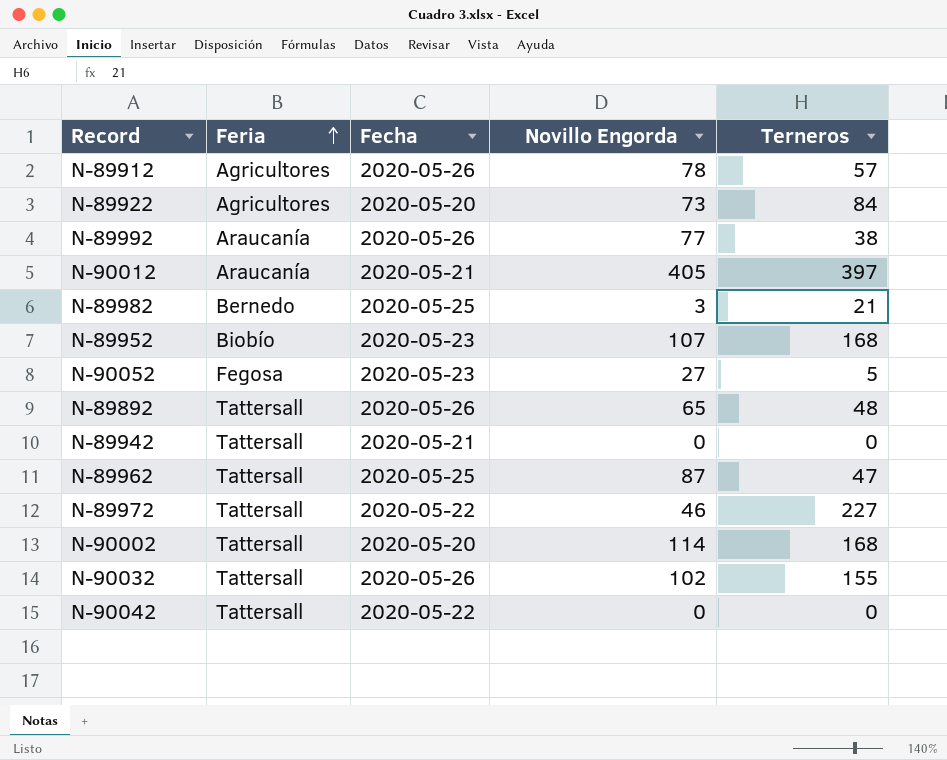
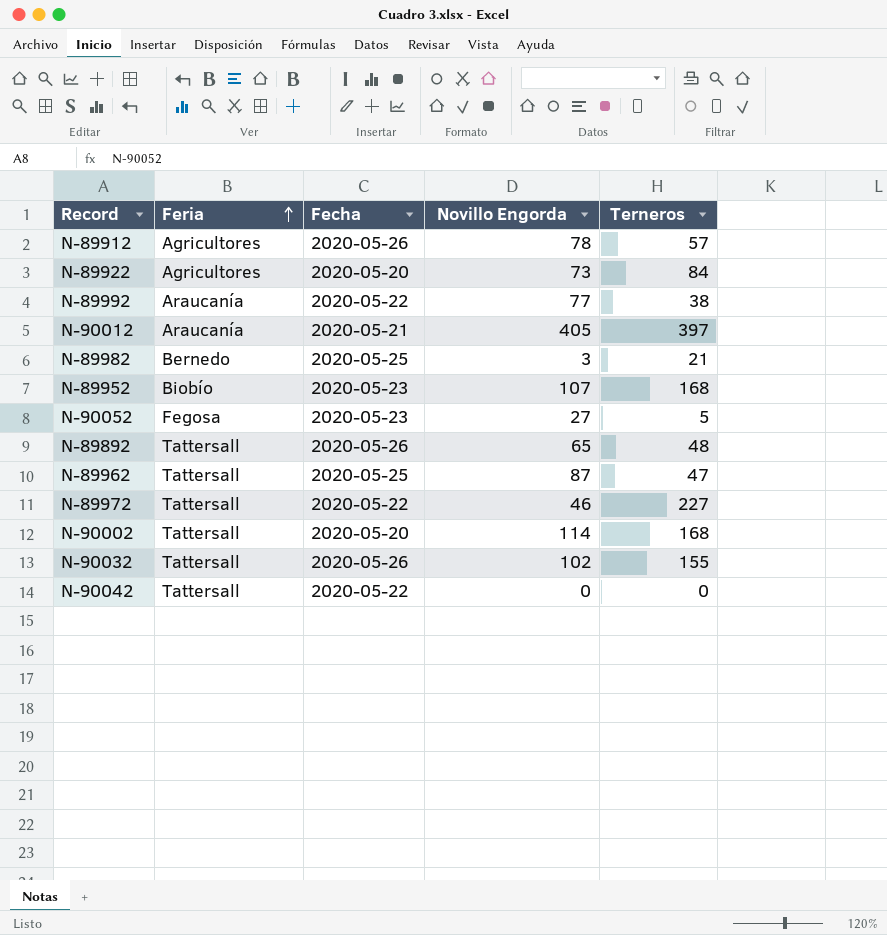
row N-89942: Tattersall | 2020-05-21 | 0 | 0 -> none
N-89992 | Fecha: 2020-05-26 -> 2020-05-22

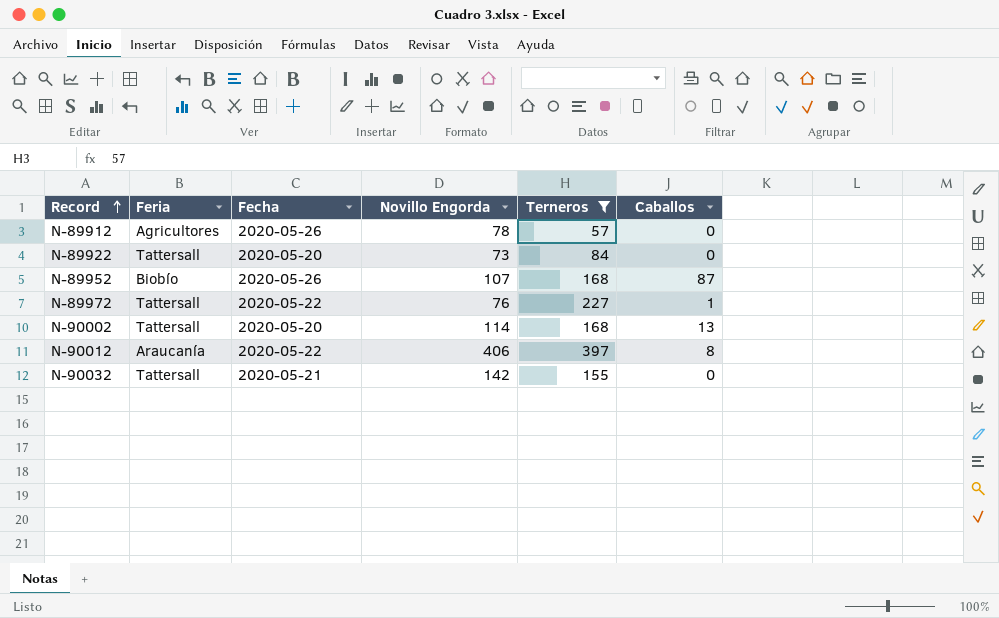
filter: none -> Terneros >= 57
row order: Feria ascending -> Record ascending
column Caballos | position: none -> 6
N-89922 | Feria: Agricultores -> Tattersall
N-89952 | Fecha: 2020-05-23 -> 2020-05-26
N-89972 | Novillo Engorda: 46 -> 76
N-90012 | Fecha: 2020-05-21 -> 2020-05-22
N-90012 | Novillo Engorda: 405 -> 406
N-90032 | Fecha: 2020-05-26 -> 2020-05-21
N-90032 | Novillo Engorda: 102 -> 142

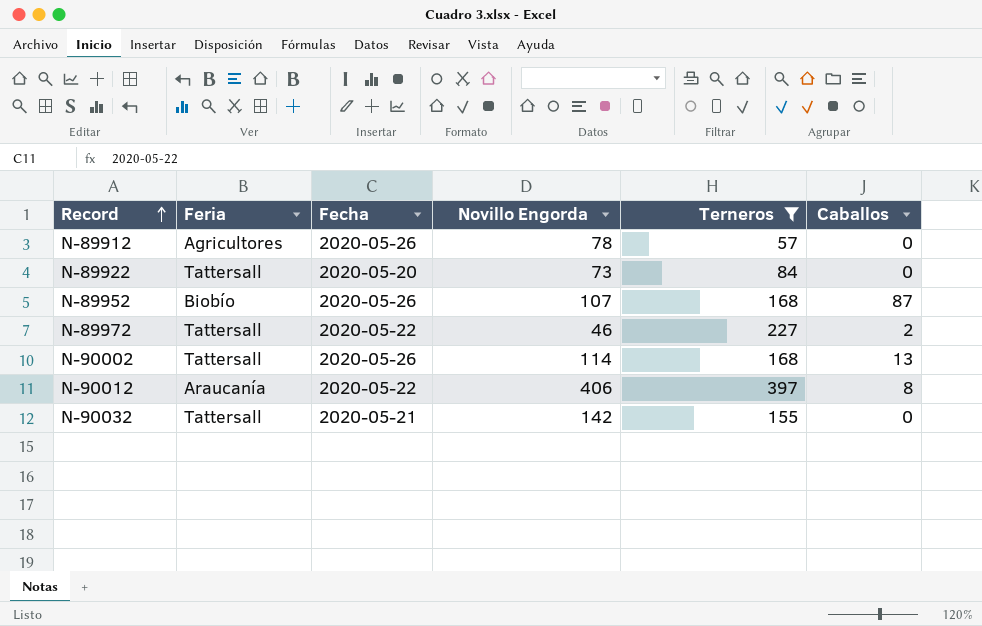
N-89972 | Novillo Engorda: 76 -> 46
N-89972 | Caballos: 1 -> 2
N-90002 | Fecha: 2020-05-20 -> 2020-05-26

